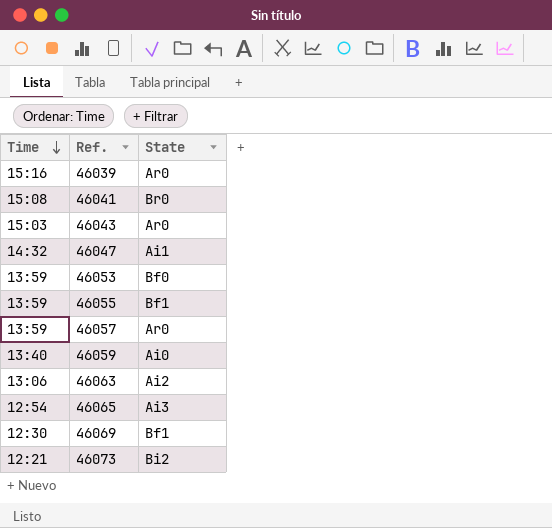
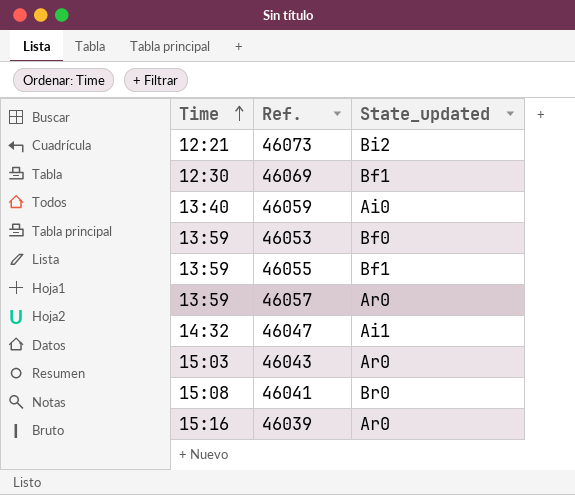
row order: Time descending -> Time ascending
column name: State -> State_updated
row 46063: 13:06 | Ai2 -> none
row 46065: 12:54 | Ai3 -> none

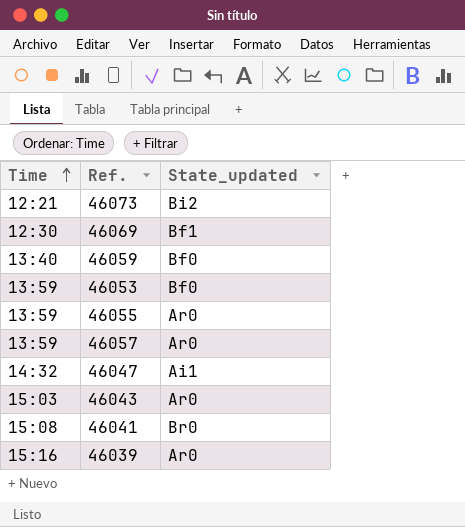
46059 | State_updated: Ai0 -> Bf0
46055 | State_updated: Bf1 -> Ar0

